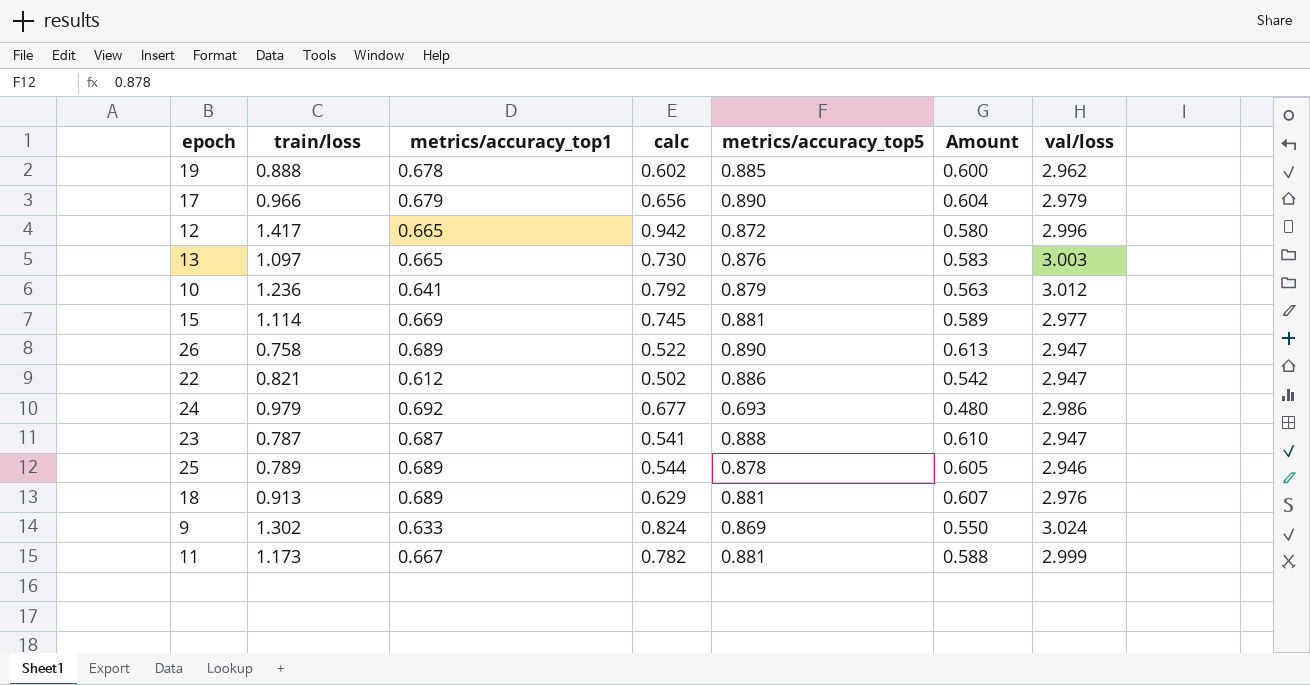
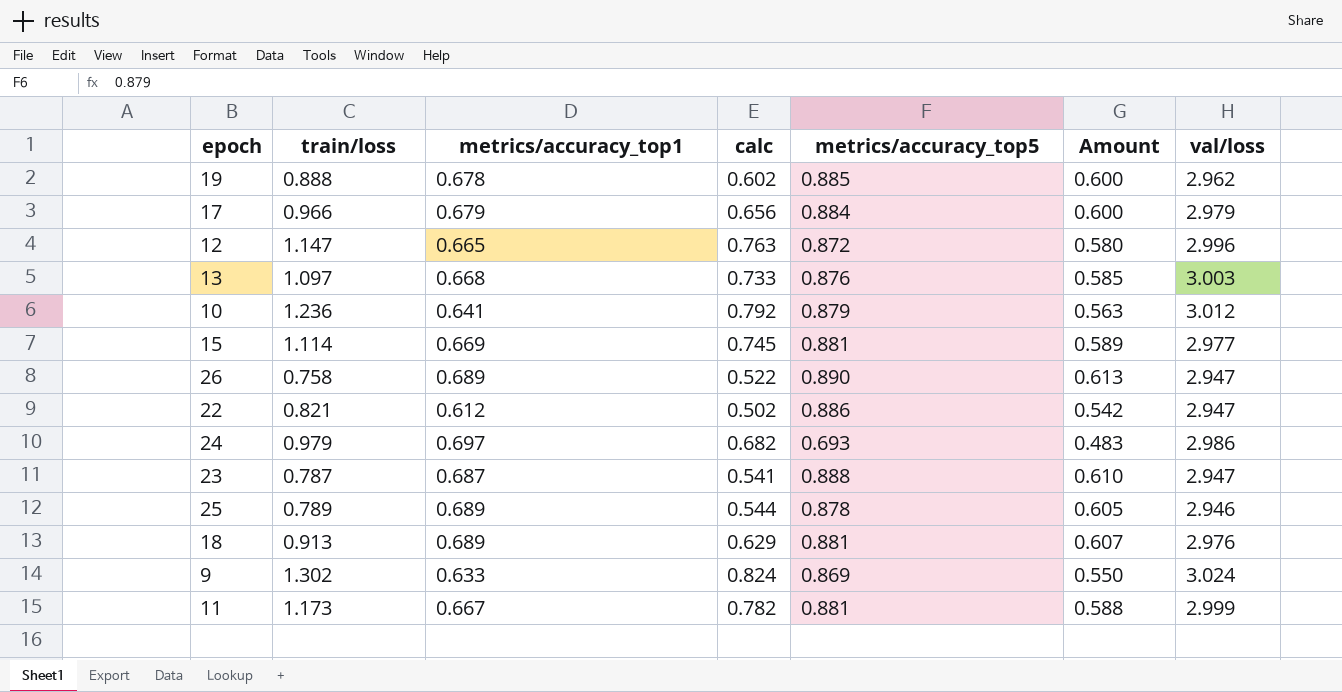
17 | metrics/accuracy_top5: 0.890 -> 0.884
17 | Amount: 0.604 -> 0.600
12 | train/loss: 1.417 -> 1.147
12 | calc: 0.942 -> 0.763
13 | metrics/accuracy_top1: 0.665 -> 0.668
13 | calc: 0.730 -> 0.733
13 | Amount: 0.583 -> 0.585
24 | metrics/accuracy_top1: 0.692 -> 0.697
24 | calc: 0.677 -> 0.682
24 | Amount: 0.480 -> 0.483

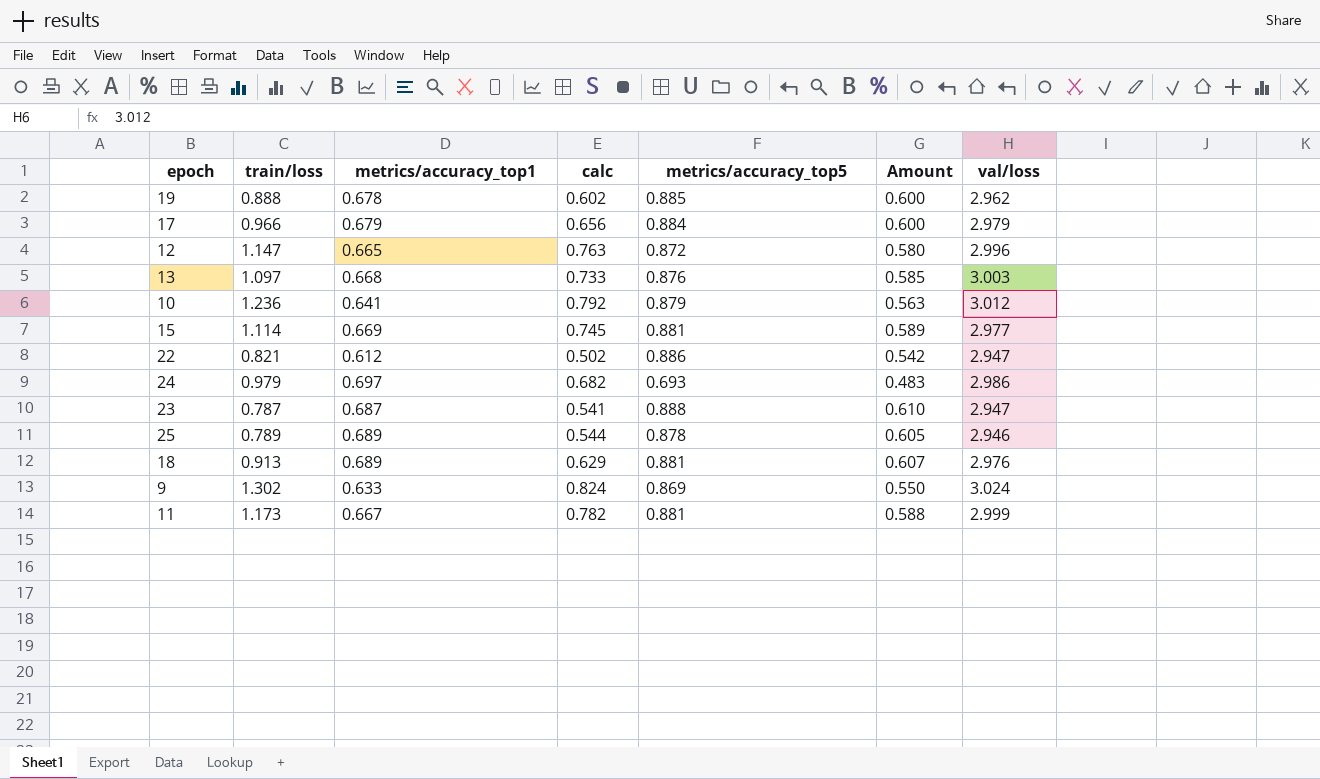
row 26: 0.758 | 0.689 | 0.522 | 0.890 | 0.613 | 2.947 -> none

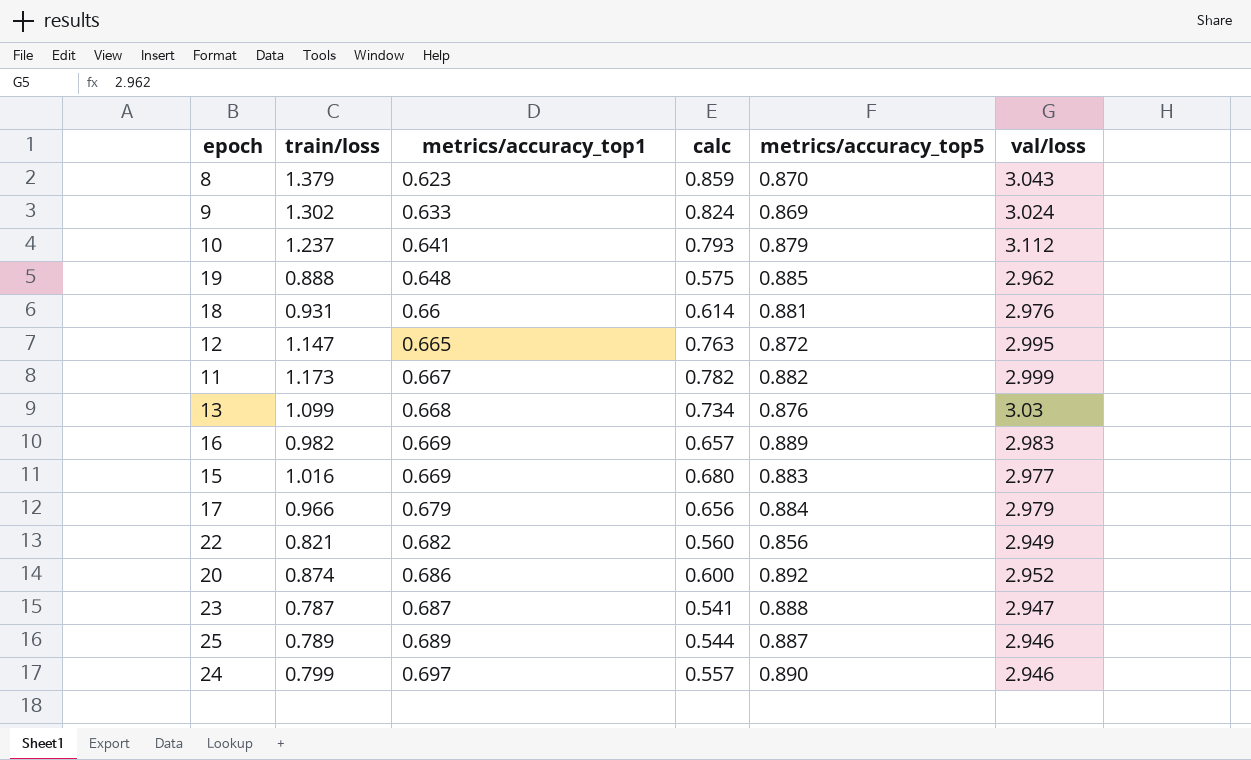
row order: none -> metrics/accuracy_top1 ascending
column Amount | formula: [metrics/accuracy_top1] * [metrics/accuracy_top5] -> none
row 8: none -> 1.379 | 0.623 | 0.859 | 0.870 | 3.043
10 | train/loss: 1.236 -> 1.237
10 | calc: 0.792 -> 0.793
10 | val/loss: 3.012 -> 3.112
19 | metrics/accuracy_top1: 0.678 -> 0.648
19 | calc: 0.602 -> 0.575
18 | train/loss: 0.913 -> 0.931
18 | metrics/accuracy_top1: 0.689 -> 0.66
18 | calc: 0.629 -> 0.614
12 | val/loss: 2.996 -> 2.995
11 | metrics/accuracy_top5: 0.881 -> 0.882
13 | train/loss: 1.097 -> 1.099
13 | calc: 0.733 -> 0.734
13 | val/loss: 3.003 -> 3.03
row 16: none -> 0.982 | 0.669 | 0.657 | 0.889 | 2.983
15 | train/loss: 1.114 -> 1.016
15 | calc: 0.745 -> 0.680
15 | metrics/accuracy_top5: 0.881 -> 0.883
22 | metrics/accuracy_top1: 0.612 -> 0.682
22 | calc: 0.502 -> 0.560
22 | metrics/accuracy_top5: 0.886 -> 0.856
22 | val/loss: 2.947 -> 2.949
row 20: none -> 0.874 | 0.686 | 0.600 | 0.892 | 2.952
25 | metrics/accuracy_top5: 0.878 -> 0.887
24 | train/loss: 0.979 -> 0.799
24 | calc: 0.682 -> 0.557
24 | metrics/accuracy_top5: 0.693 -> 0.890
24 | val/loss: 2.986 -> 2.946

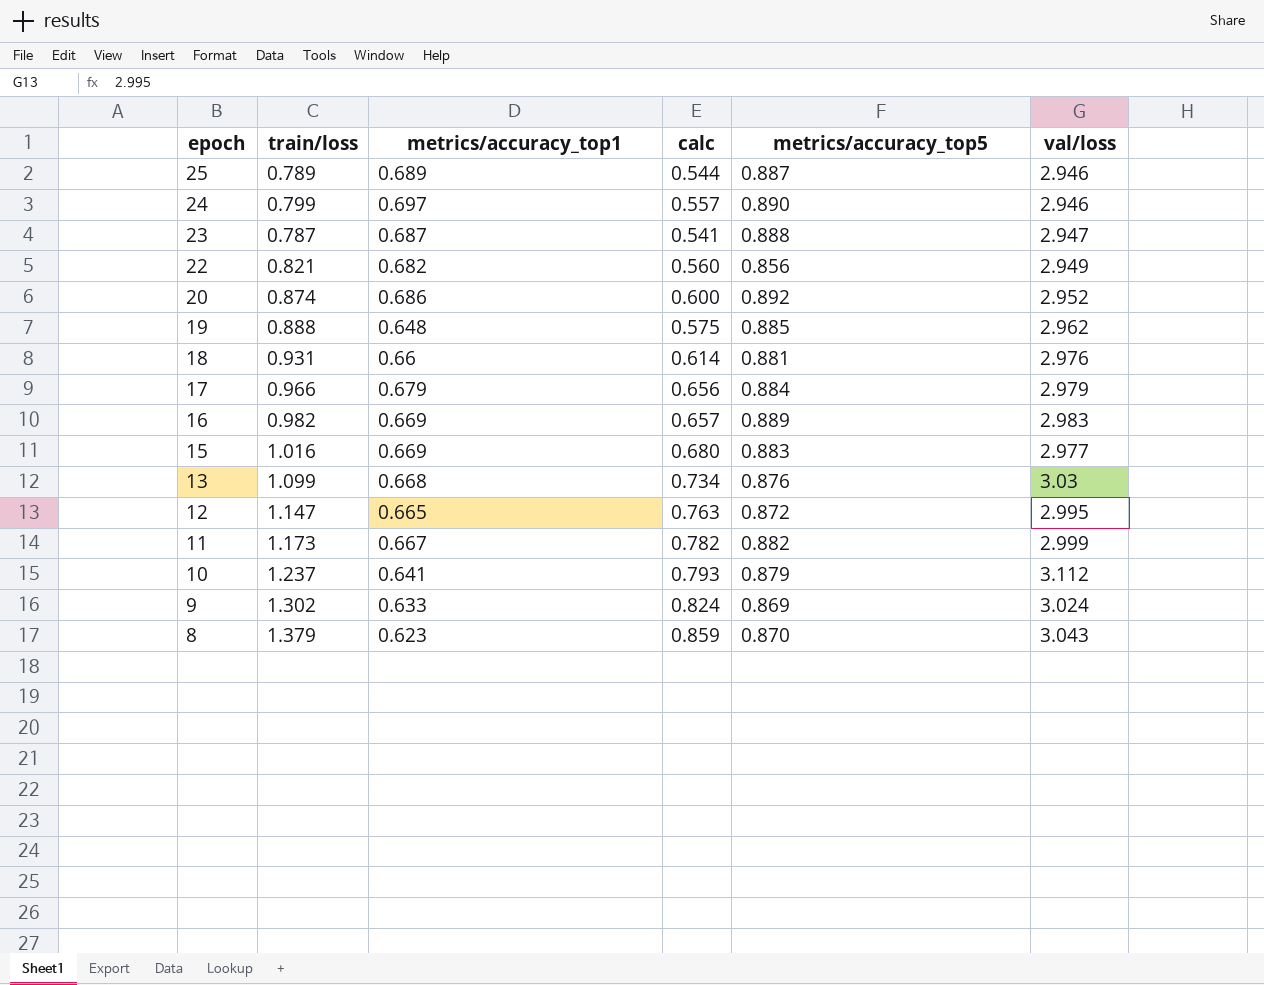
row order: metrics/accuracy_top1 ascending -> epoch descending

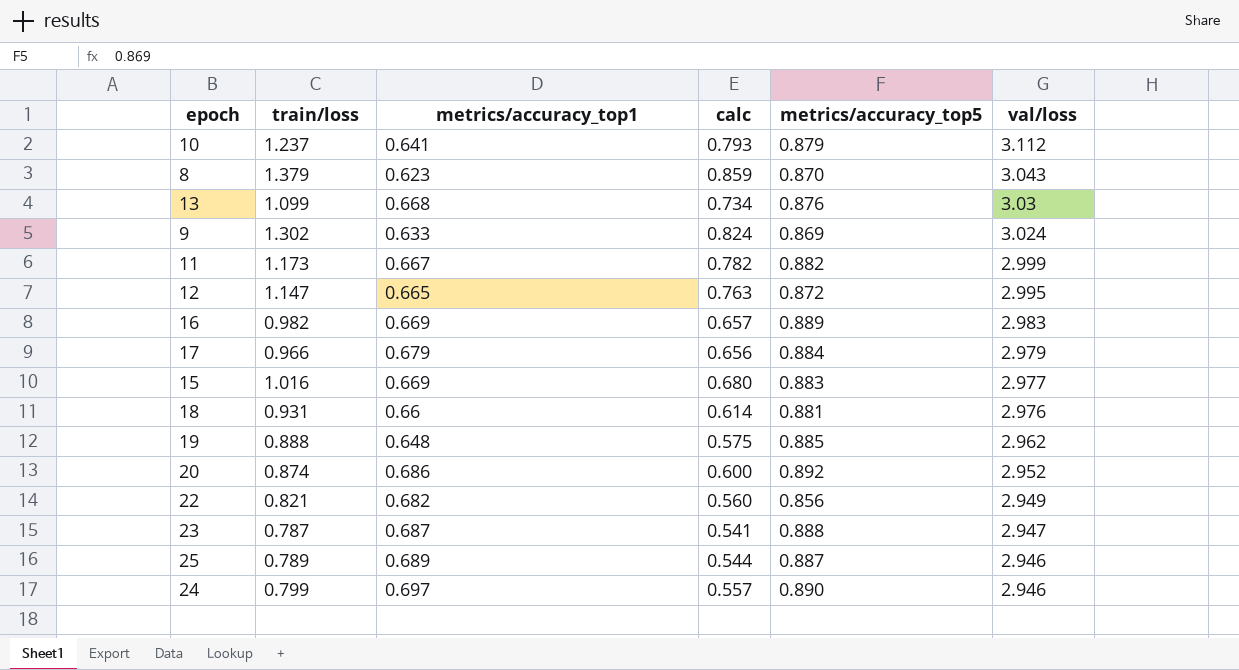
row order: epoch descending -> val/loss descending

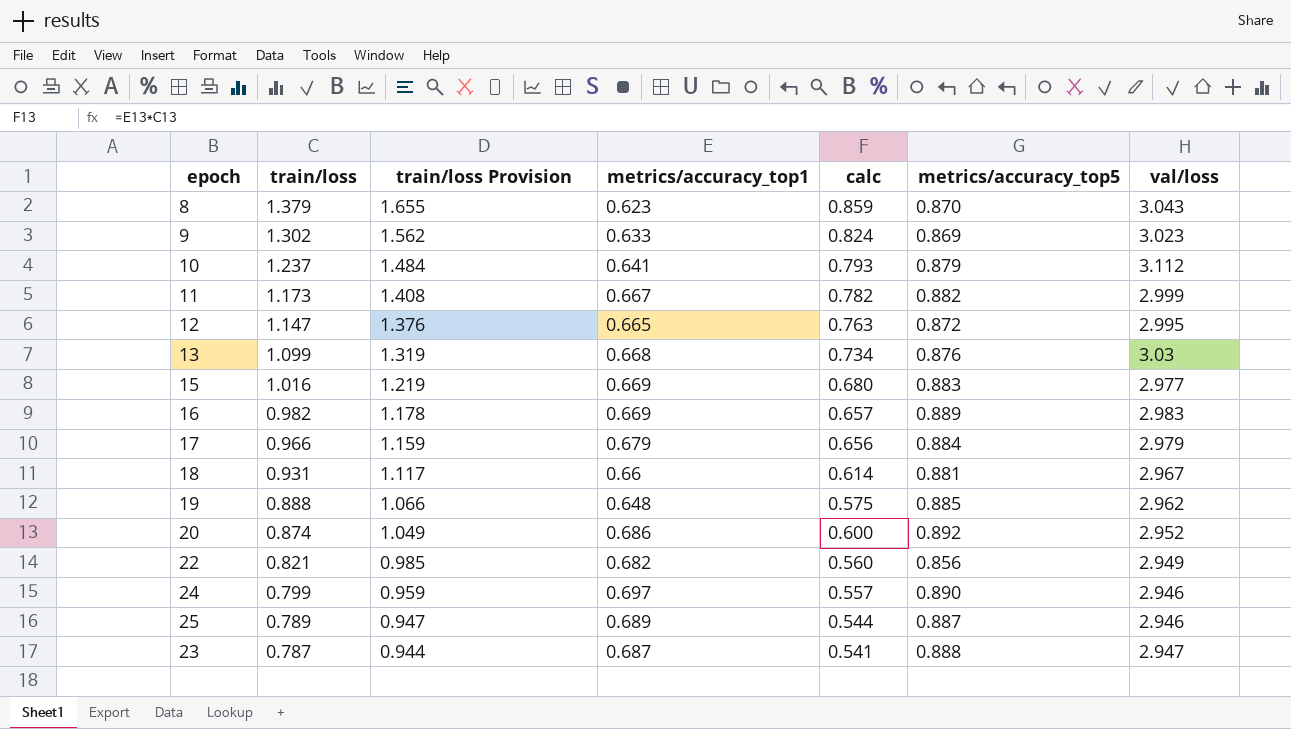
row order: val/loss descending -> train/loss descending
column train/loss Provision | formula: none -> [train/loss] * 1.2
9 | val/loss: 3.024 -> 3.023
18 | val/loss: 2.976 -> 2.967

